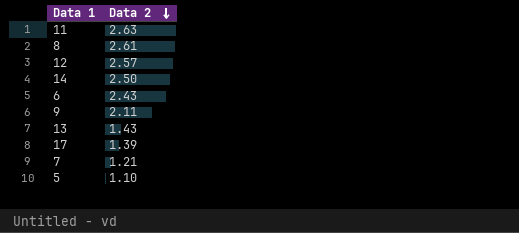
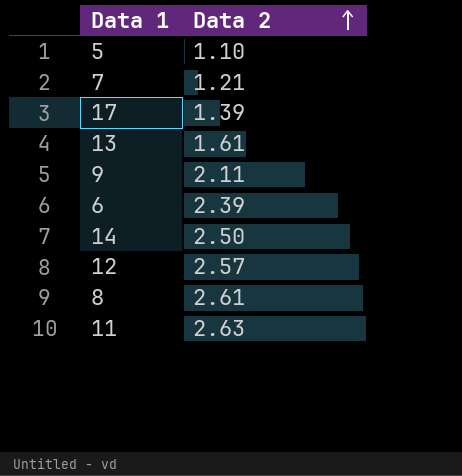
row order: Data 2 descending -> Data 2 ascending
13 | Data 2: 1.43 -> 1.61
6 | Data 2: 2.43 -> 2.39

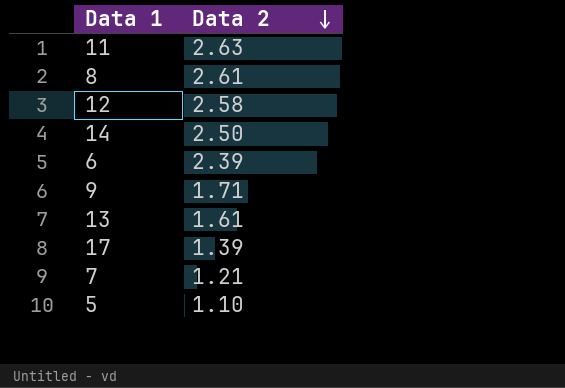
row order: Data 2 ascending -> Data 2 descending
12 | Data 2: 2.57 -> 2.58
9 | Data 2: 2.11 -> 1.71

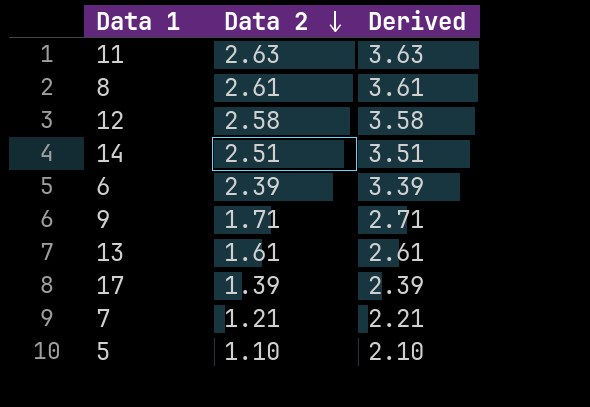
column Derived | formula: none -> [Data 2] + 1
14 | Data 2: 2.50 -> 2.51

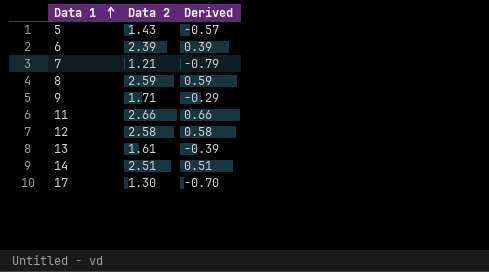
row order: Data 2 descending -> Data 1 ascending
column Derived | formula: [Data 2] + 1 -> [Data 2] - 2
5 | Data 2: 1.10 -> 1.43
8 | Data 2: 2.61 -> 2.59
11 | Data 2: 2.63 -> 2.66
17 | Data 2: 1.39 -> 1.30

